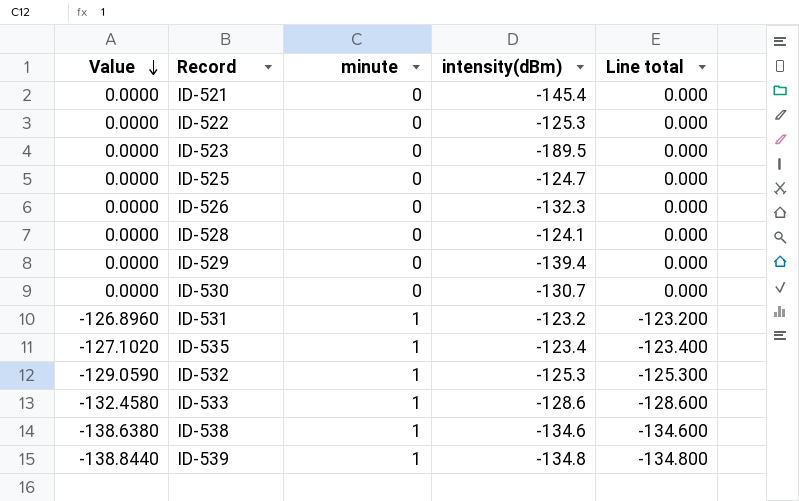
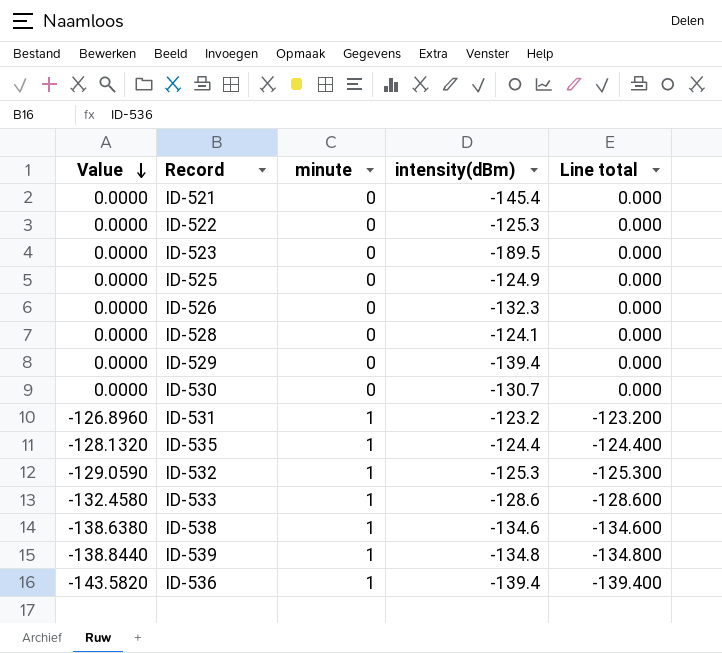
ID-525 | intensity(dBm): -124.7 -> -124.9
ID-535 | Value: -127.1020 -> -128.1320
ID-535 | intensity(dBm): -123.4 -> -124.4
ID-535 | Line total: -123.400 -> -124.400
row ID-536: none -> -143.5820 | 1 | -139.4 | -139.400

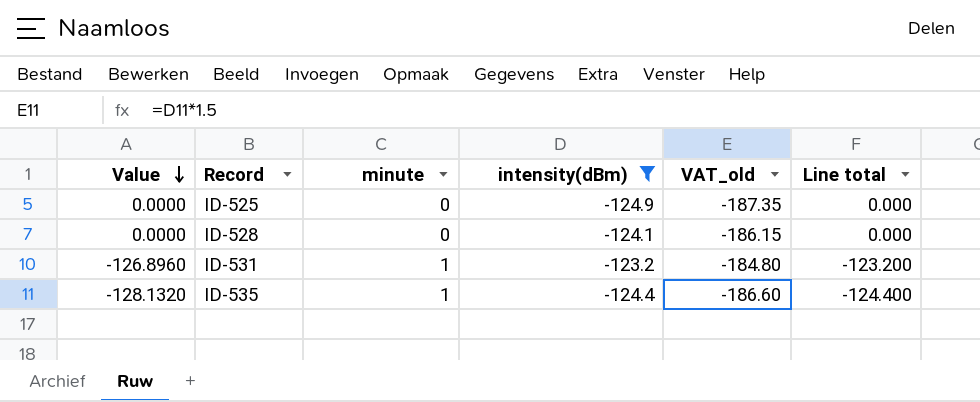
filter: none -> intensity(dBm) >= -124.9
column VAT_old | formula: none -> [intensity(dBm)] * 1.5

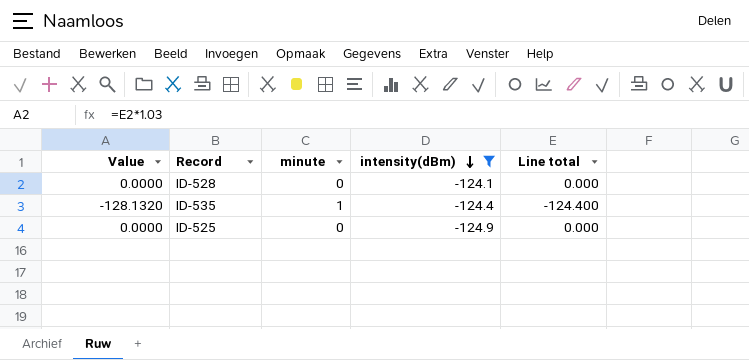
row order: Value descending -> intensity(dBm) descending
column VAT_old | formula: [intensity(dBm)] * 1.5 -> none
row ID-531: -126.8960 | 1 | -123.2 | -184.80 | -123.200 -> none

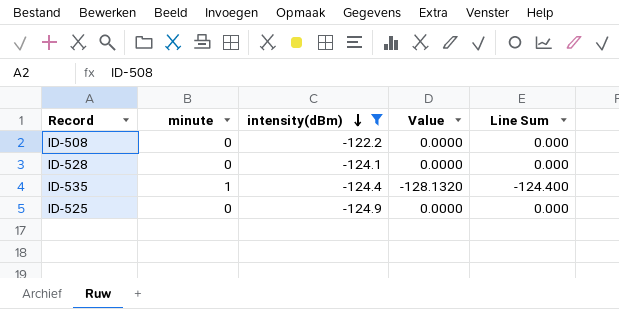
column Value | position: 1 -> 4
column name: Line total -> Line Sum
row ID-508: none -> 0 | -122.2 | 0.0000 | 0.000

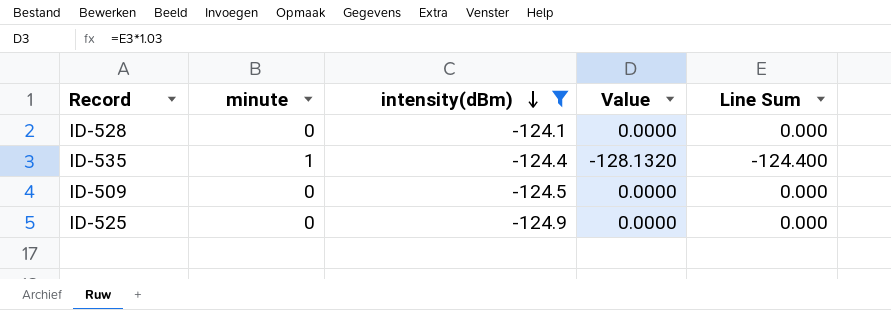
row ID-508: 0 | -122.2 | 0.0000 | 0.000 -> none
row ID-509: none -> 0 | -124.5 | 0.0000 | 0.000

